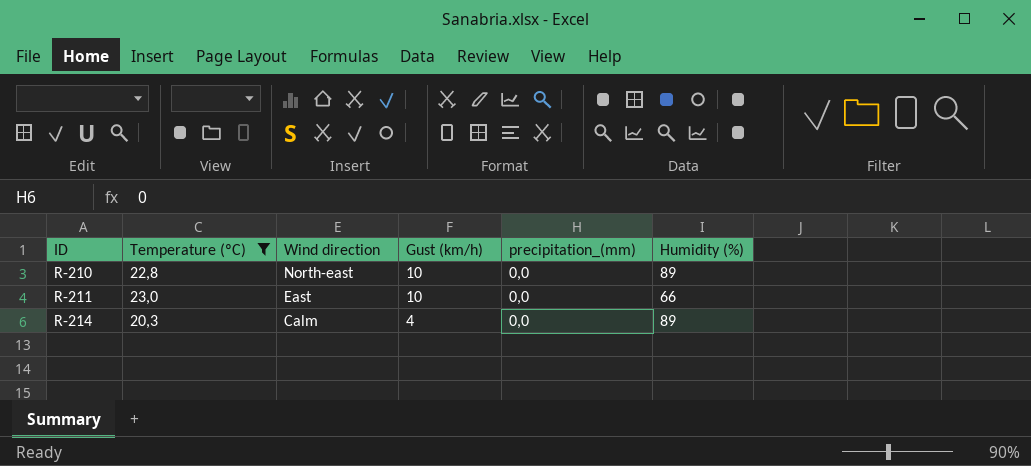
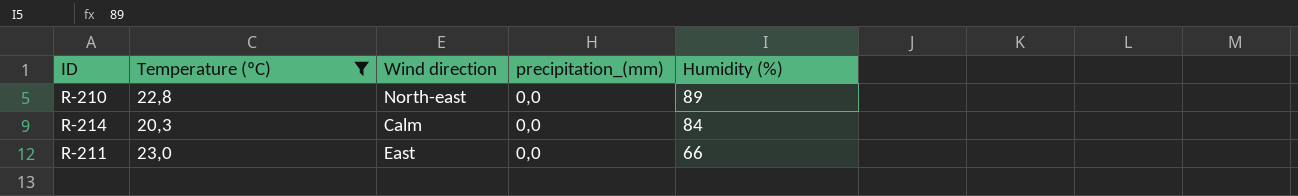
row order: ID ascending -> Humidity (%) descending
column Gust (km/h) | position: 4 -> none
R-214 | Humidity (%): 89 -> 84

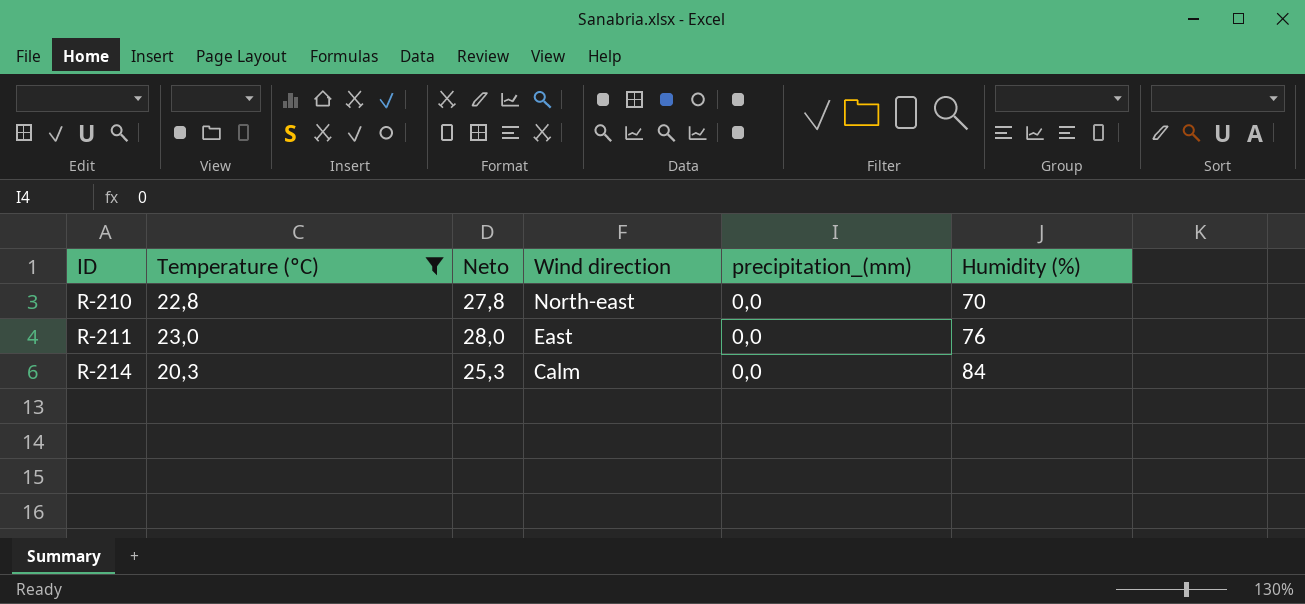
row order: Humidity (%) descending -> ID ascending
column Neto | formula: none -> [Temperature (ºC)] + 5
R-210 | Humidity (%): 89 -> 70
R-211 | Humidity (%): 66 -> 76

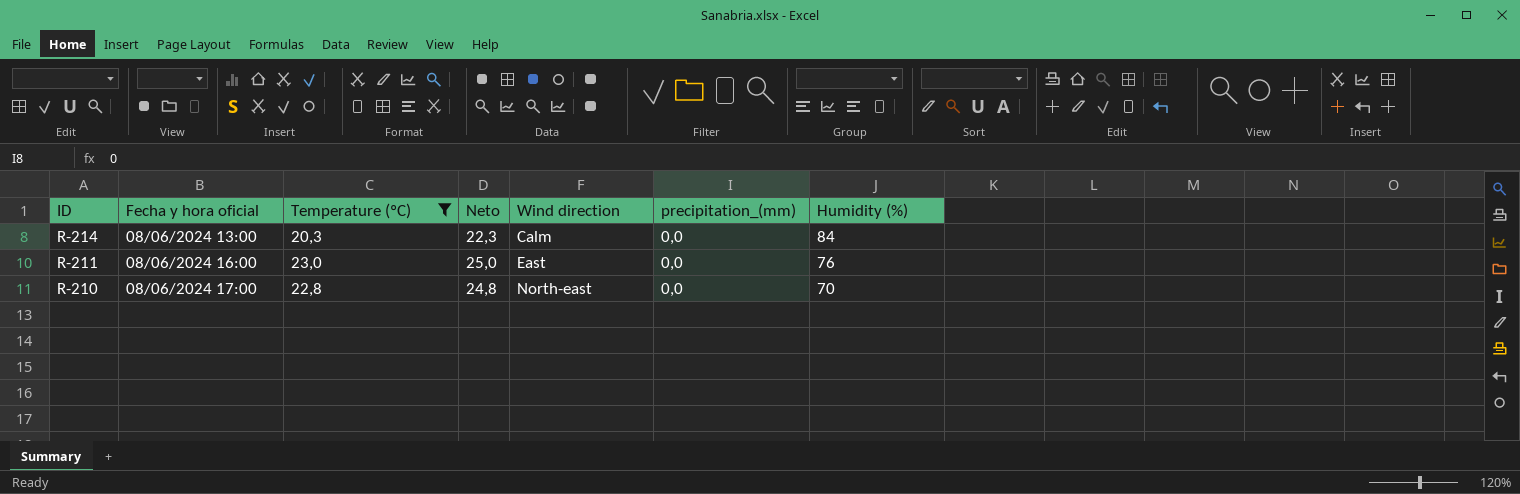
row order: ID ascending -> ID descending
column Fecha y hora oficial | position: none -> 2
column Neto | formula: [Temperature (ºC)] + 5 -> [Temperature (ºC)] + 2

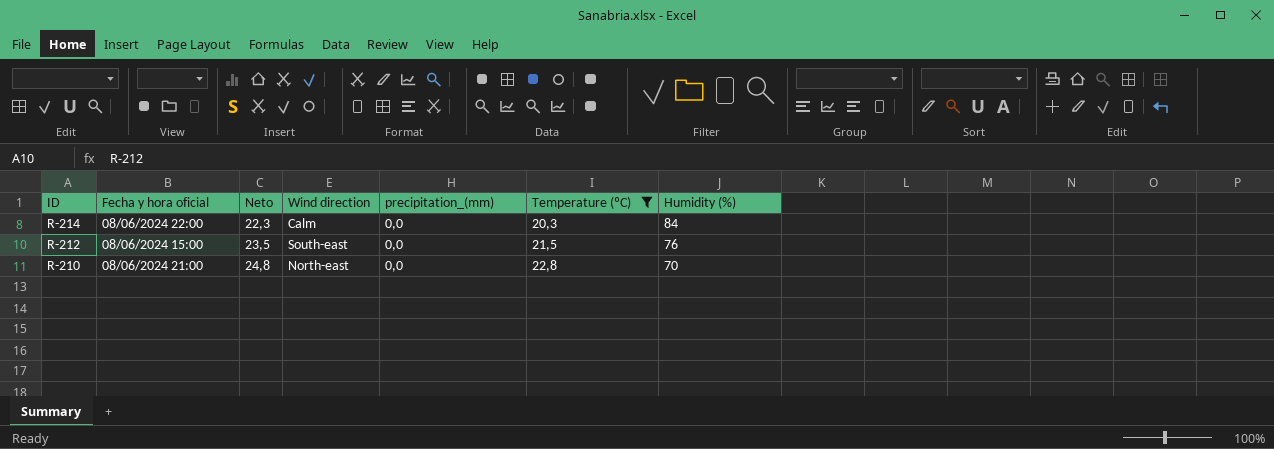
column Temperature (ºC) | position: 3 -> 6
row R-211: 08/06/2024 16:00 | 23,0 | 25,0 | East | 0,0 | 76 -> none
R-214 | Fecha y hora oficial: 08/06/2024 13:00 -> 08/06/2024 22:00
row R-212: none -> 08/06/2024 15:00 | 23,5 | South-east | 0,0 | 21,5 | 76
R-210 | Fecha y hora oficial: 08/06/2024 17:00 -> 08/06/2024 21:00

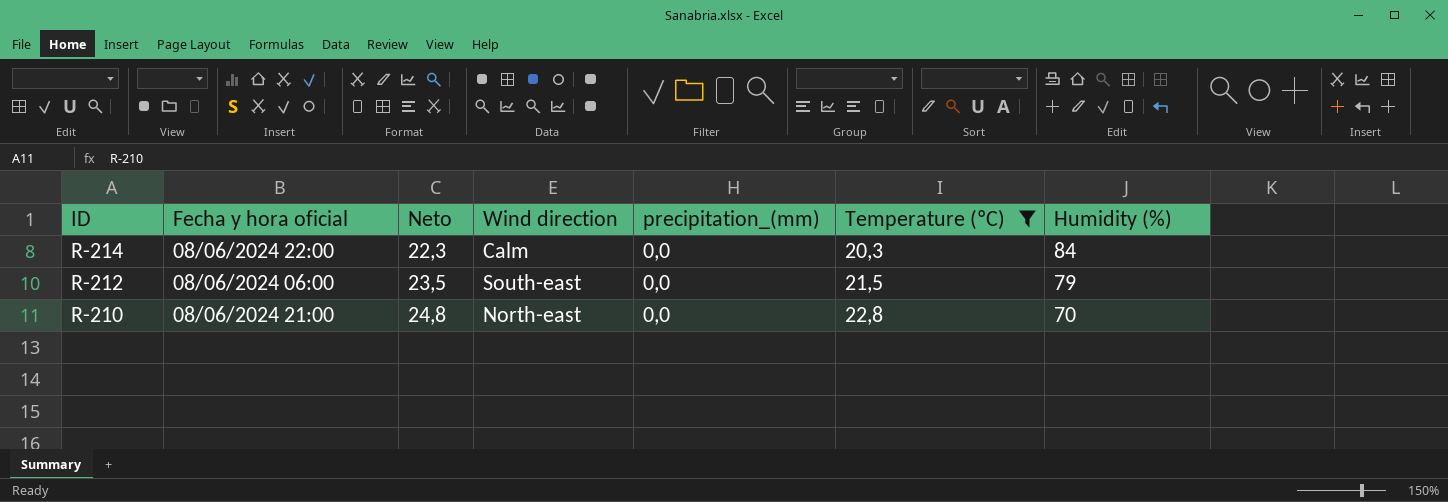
R-212 | Fecha y hora oficial: 08/06/2024 15:00 -> 08/06/2024 06:00
R-212 | Humidity (%): 76 -> 79

